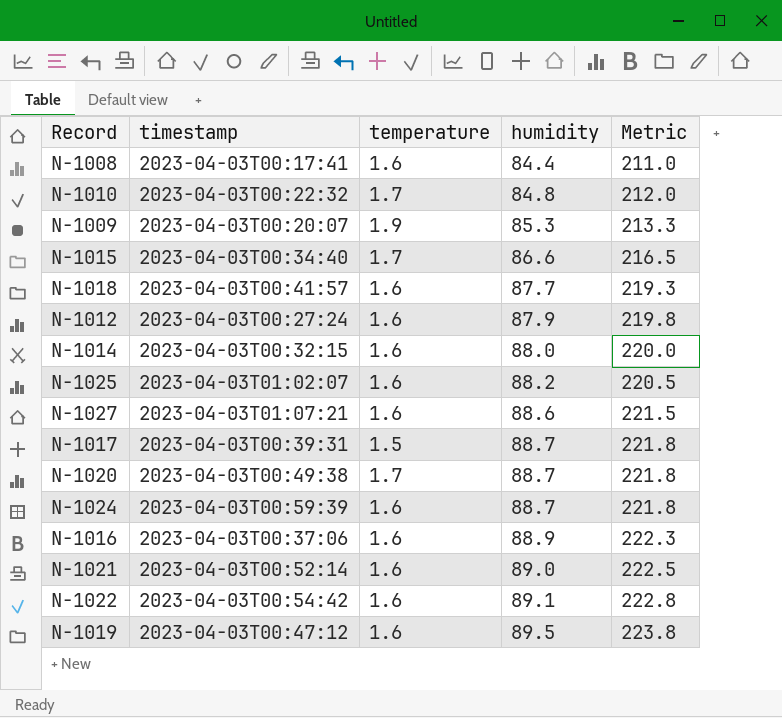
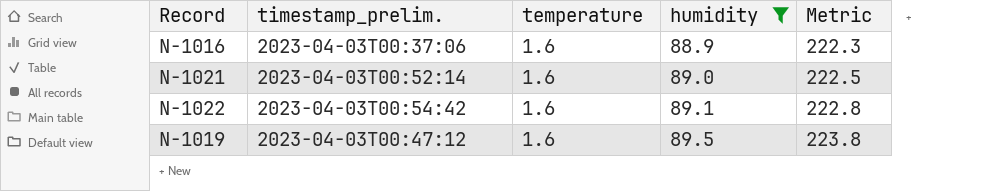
filter: none -> humidity >= 88.9
column name: timestamp -> timestamp_prelim.

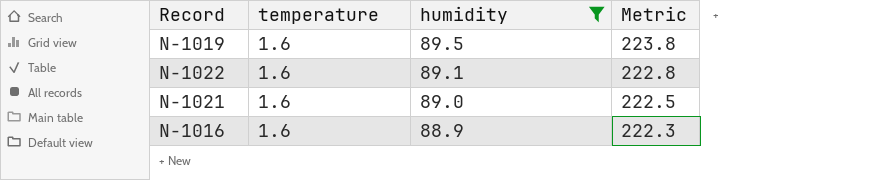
row order: humidity ascending -> humidity descending
column timestamp_prelim. | position: 2 -> none

